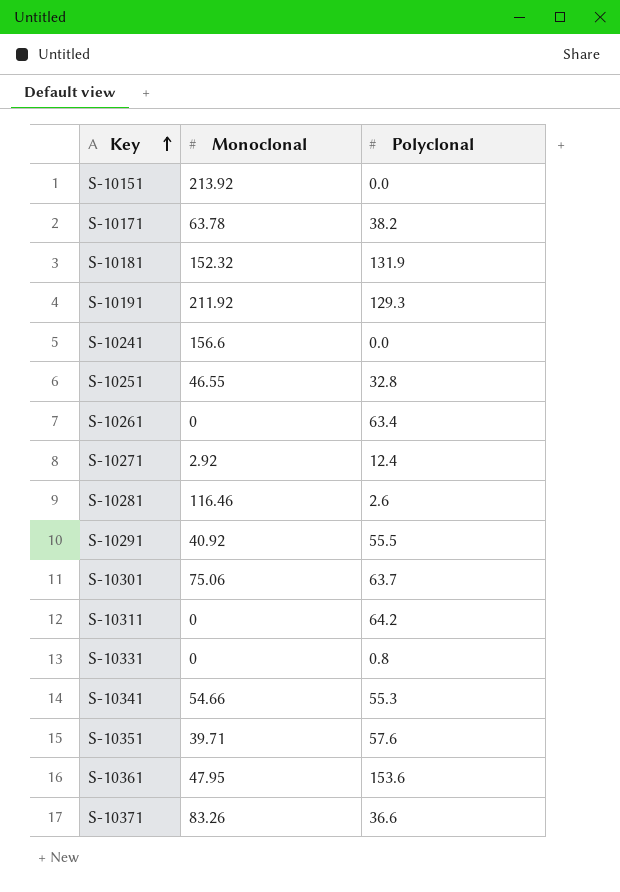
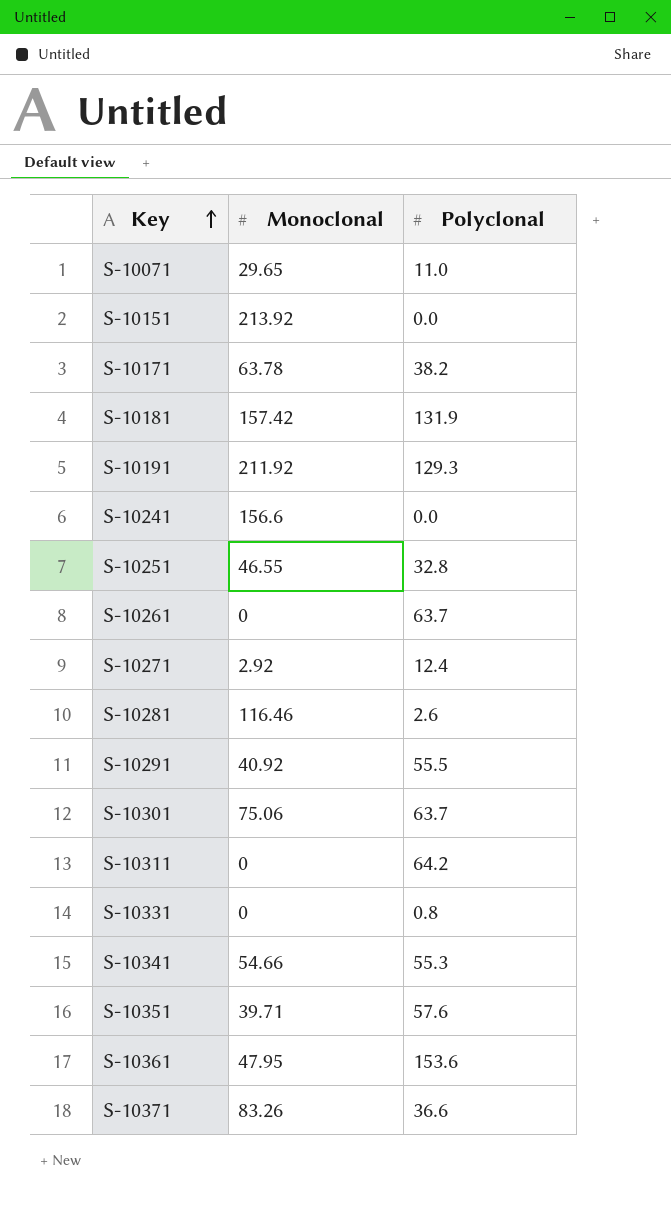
row S-10071: none -> 29.65 | 11.0
S-10181 | Monoclonal: 152.32 -> 157.42
S-10261 | Polyclonal: 63.4 -> 63.7

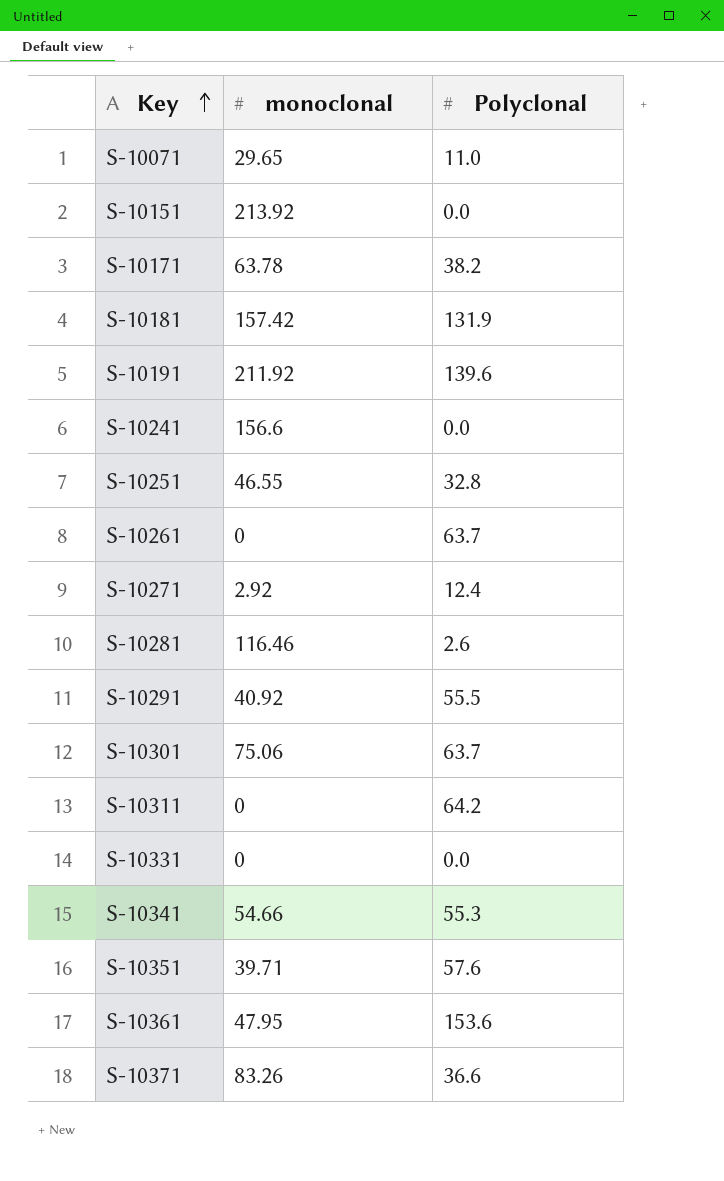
column name: Monoclonal -> monoclonal
S-10191 | Polyclonal: 129.3 -> 139.6
S-10331 | Polyclonal: 0.8 -> 0.0

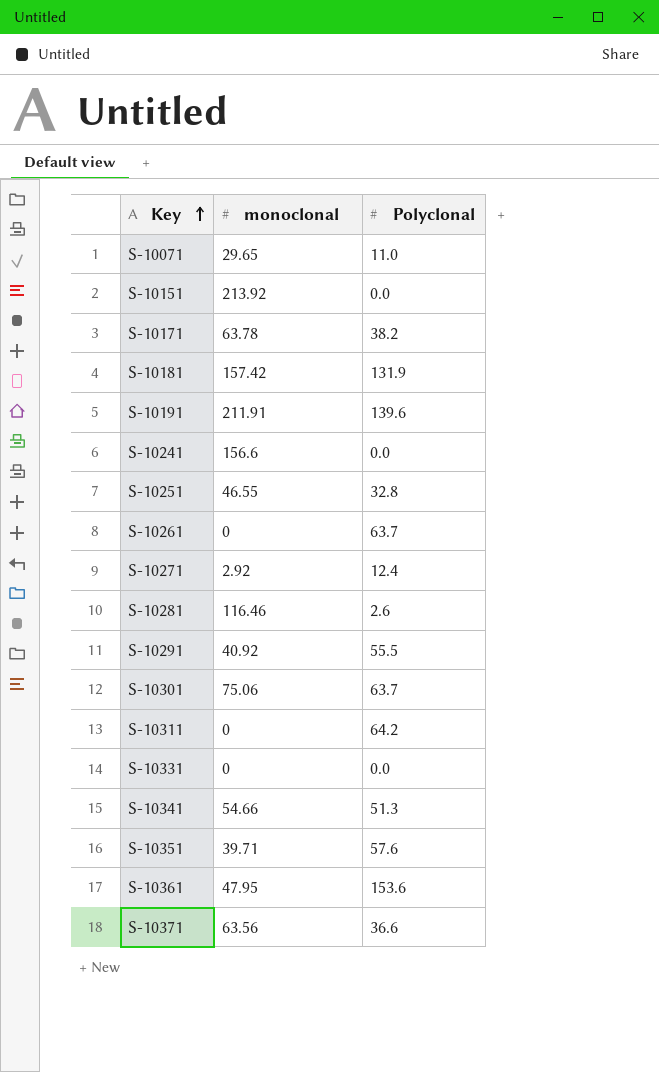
S-10191 | monoclonal: 211.92 -> 211.91
S-10341 | Polyclonal: 55.3 -> 51.3
S-10371 | monoclonal: 83.26 -> 63.56

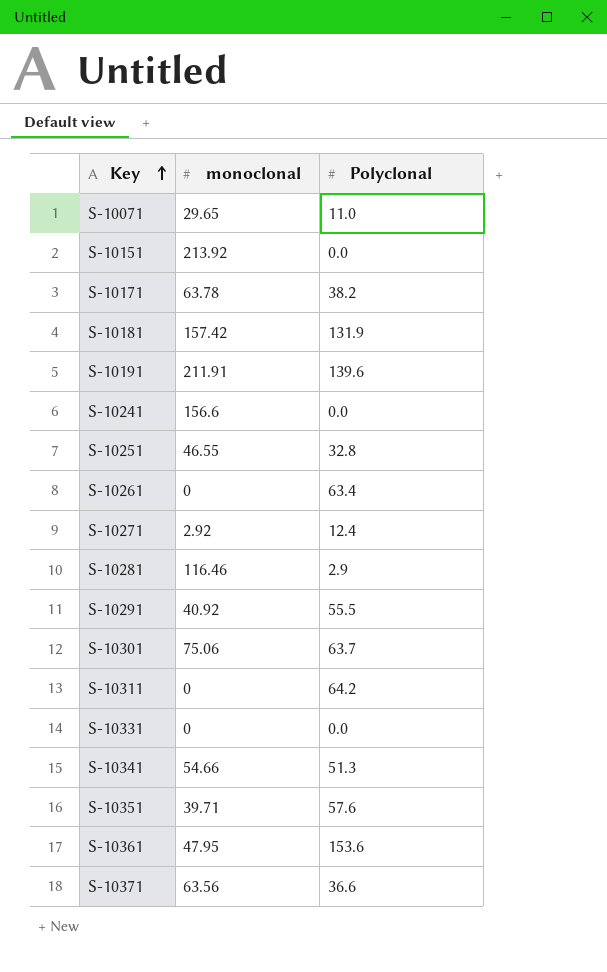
S-10261 | Polyclonal: 63.7 -> 63.4
S-10281 | Polyclonal: 2.6 -> 2.9

